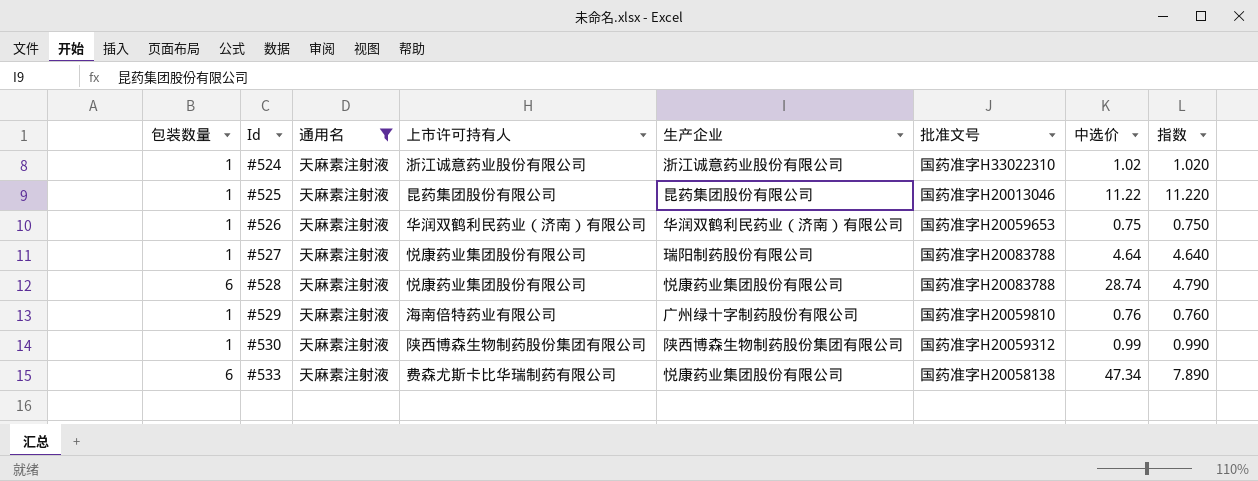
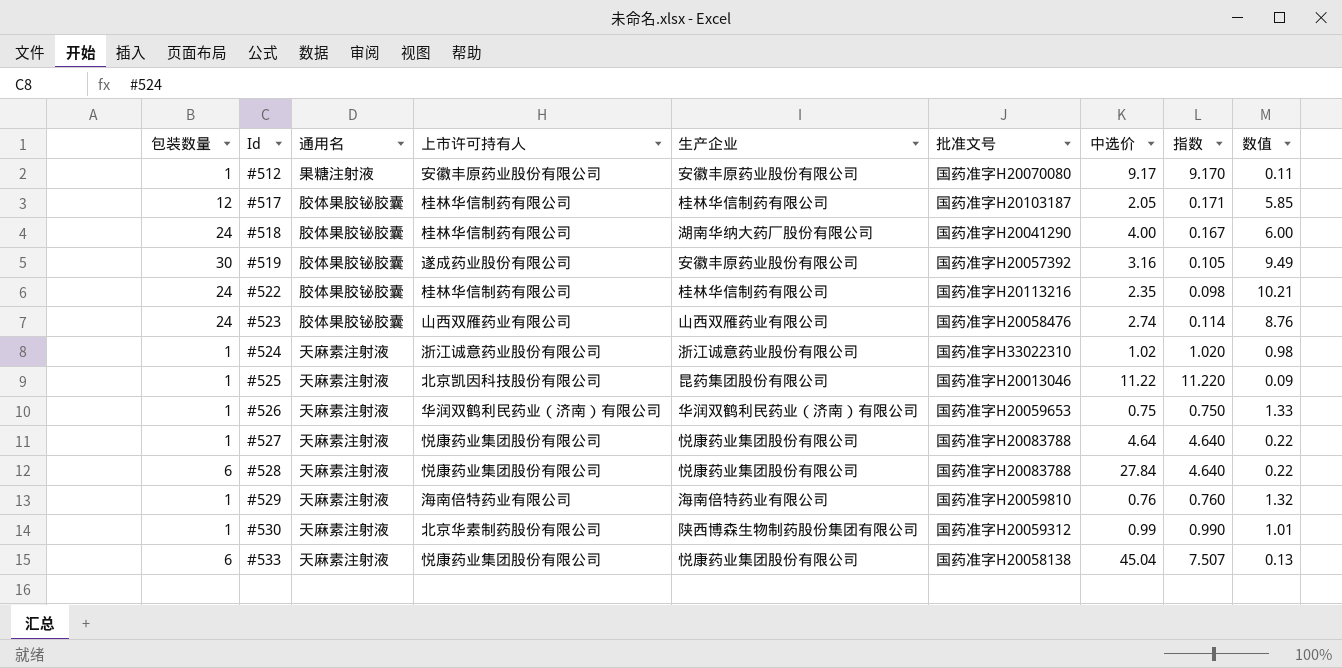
filter: 通用名 = 天麻素注射液 -> none
column 数值 | formula: none -> [包装数量] / [中选价]
#525 | 上市许可持有人: 昆药集团股份有限公司 -> 北京凯因科技股份有限公司
#527 | 生产企业: 瑞阳制药股份有限公司 -> 悦康药业集团股份有限公司
#528 | 中选价: 28.74 -> 27.84
#528 | 指数: 4.790 -> 4.640
#529 | 生产企业: 广州绿十字制药股份有限公司 -> 海南倍特药业有限公司
#530 | 上市许可持有人: 陕西博森生物制药股份集团有限公司 -> 北京华素制药股份有限公司
#533 | 上市许可持有人: 费森尤斯卡比华瑞制药有限公司 -> 悦康药业集团股份有限公司
#533 | 中选价: 47.34 -> 45.04
#533 | 指数: 7.890 -> 7.507

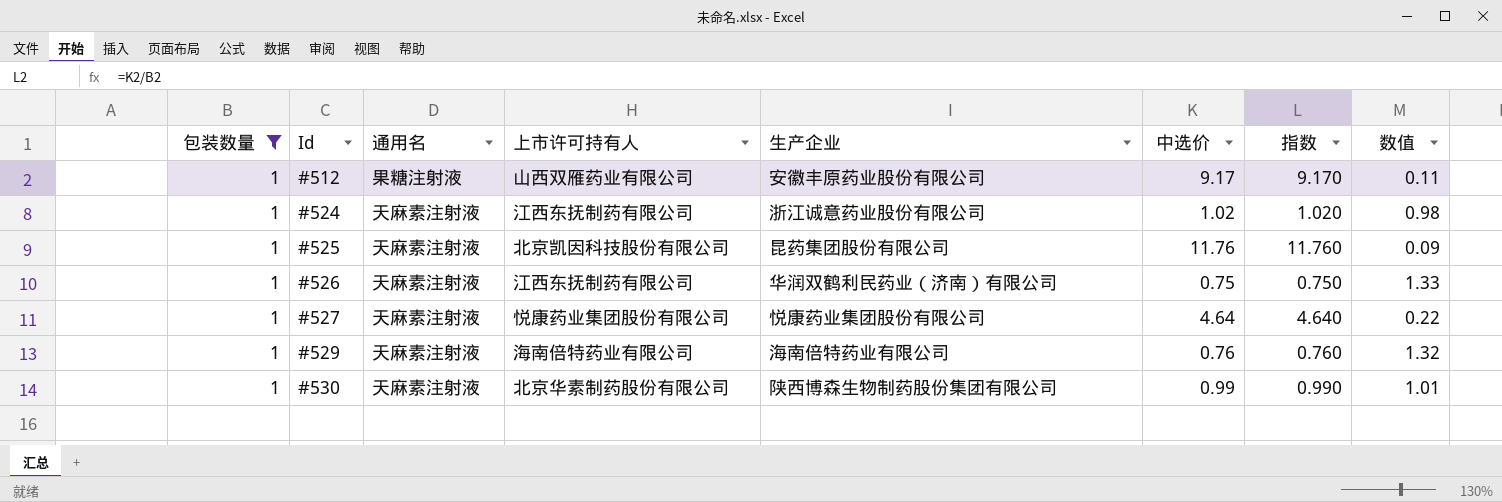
filter: none -> 包装数量 = 1
column 批准文号 | position: 6 -> none
#512 | 上市许可持有人: 安徽丰原药业股份有限公司 -> 山西双雁药业有限公司
#524 | 上市许可持有人: 浙江诚意药业股份有限公司 -> 江西东抚制药有限公司
#525 | 中选价: 11.22 -> 11.76
#525 | 指数: 11.220 -> 11.760
#526 | 上市许可持有人: 华润双鹤利民药业（济南）有限公司 -> 江西东抚制药有限公司

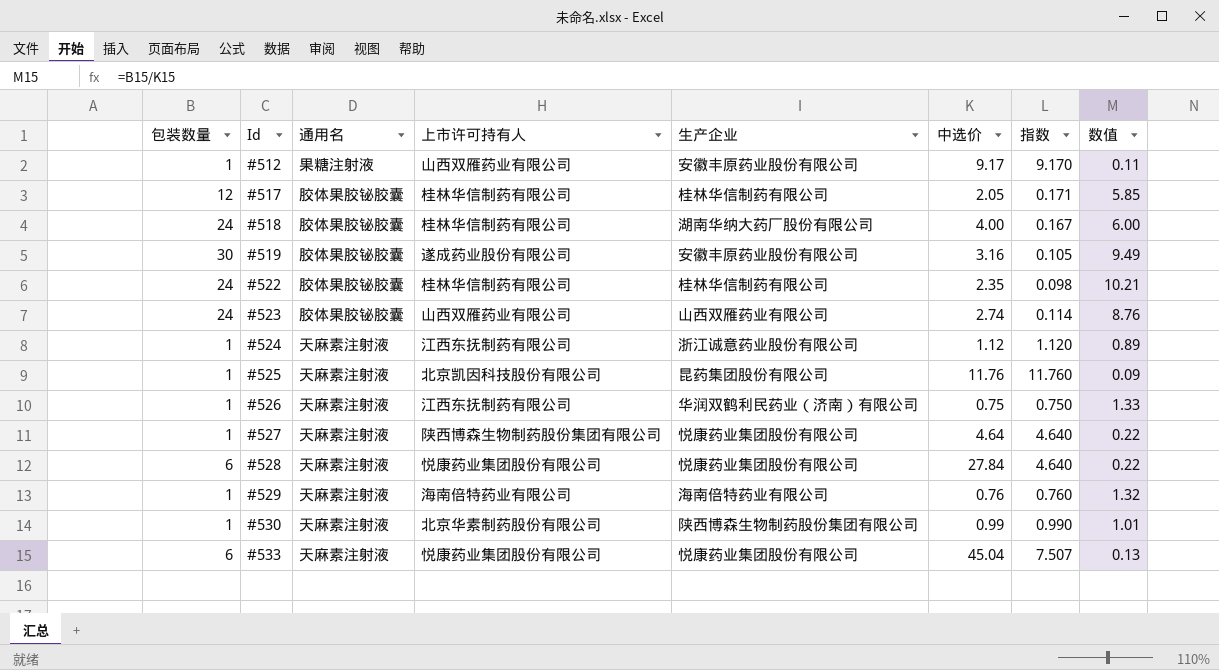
filter: 包装数量 = 1 -> none
#524 | 中选价: 1.02 -> 1.12
#524 | 指数: 1.020 -> 1.120
#524 | 数值: 0.98 -> 0.89
#527 | 上市许可持有人: 悦康药业集团股份有限公司 -> 陕西博森生物制药股份集团有限公司

